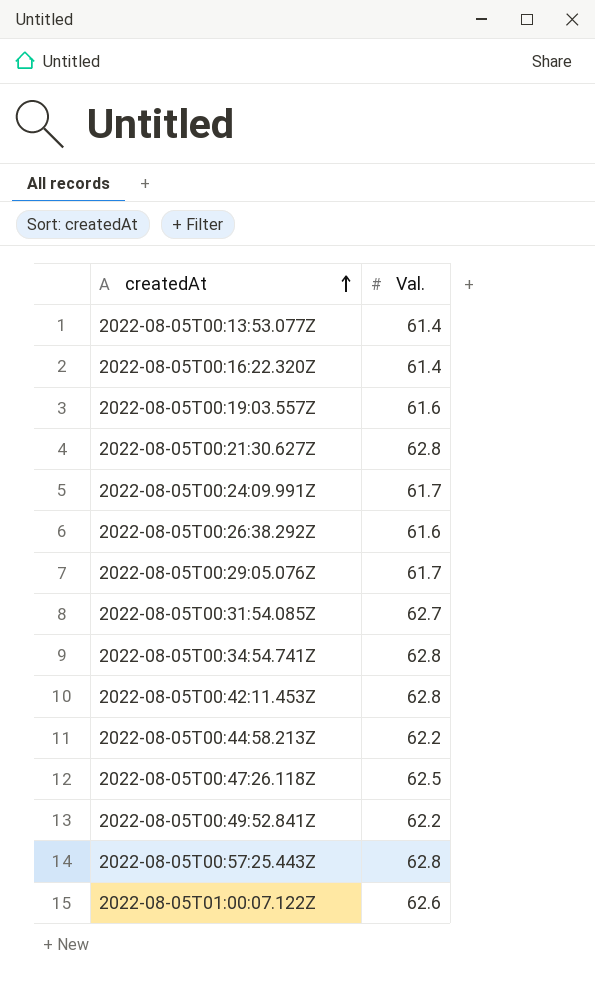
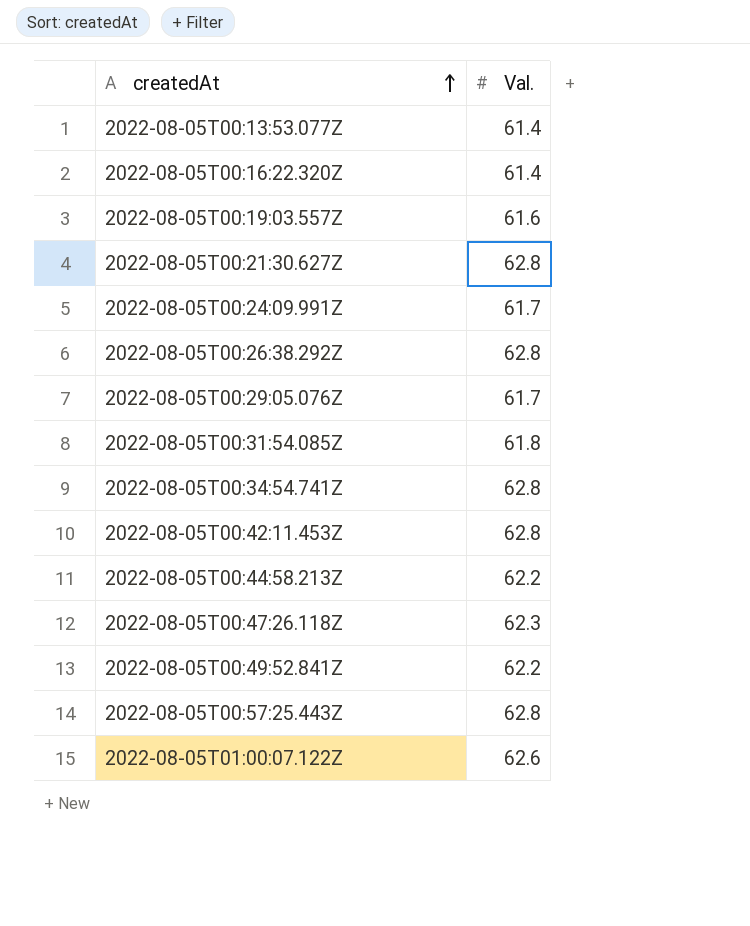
2022-08-05T00:26:38.292Z | Val.: 61.6 -> 62.8
2022-08-05T00:31:54.085Z | Val.: 62.7 -> 61.8
2022-08-05T00:47:26.118Z | Val.: 62.5 -> 62.3

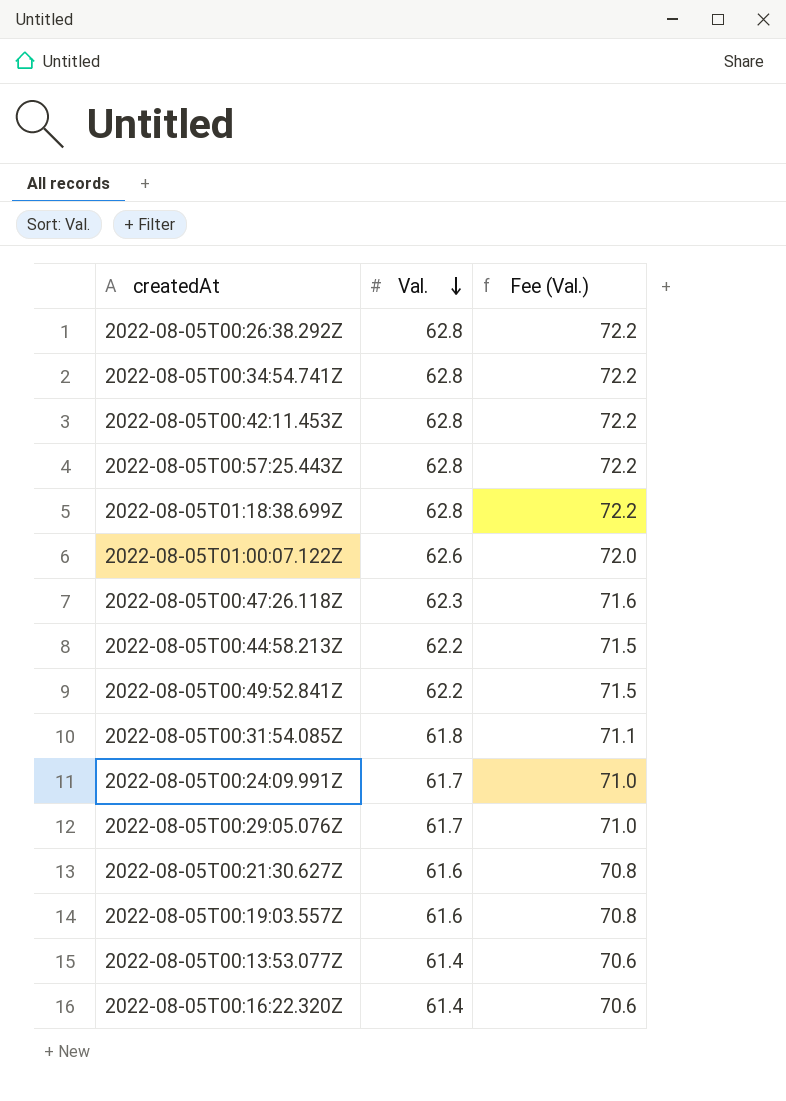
row order: createdAt ascending -> Val. descending
column Fee (Val.) | formula: none -> [Val.] * 1.15
row 2022-08-05T01:18:38.699Z: none -> 62.8 | 72.2
2022-08-05T00:21:30.627Z | Val.: 62.8 -> 61.6

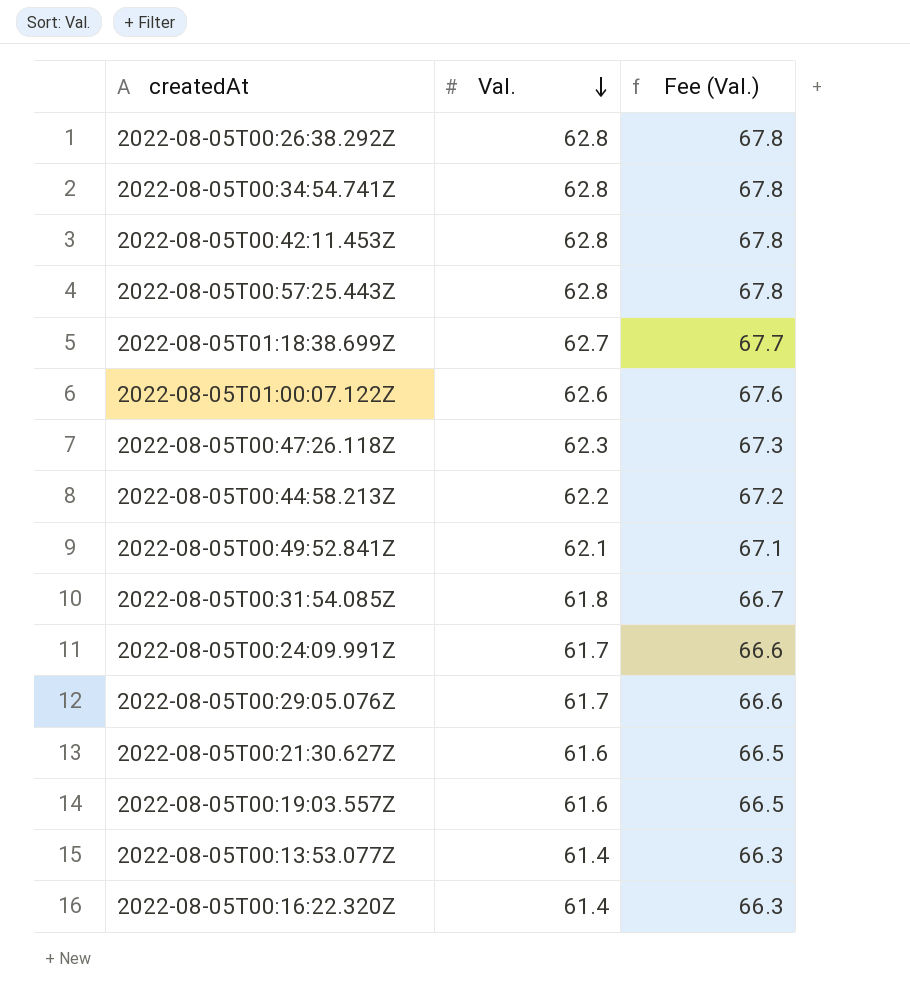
column Fee (Val.) | formula: [Val.] * 1.15 -> [Val.] * 1.08
2022-08-05T01:18:38.699Z | Val.: 62.8 -> 62.7
2022-08-05T00:49:52.841Z | Val.: 62.2 -> 62.1

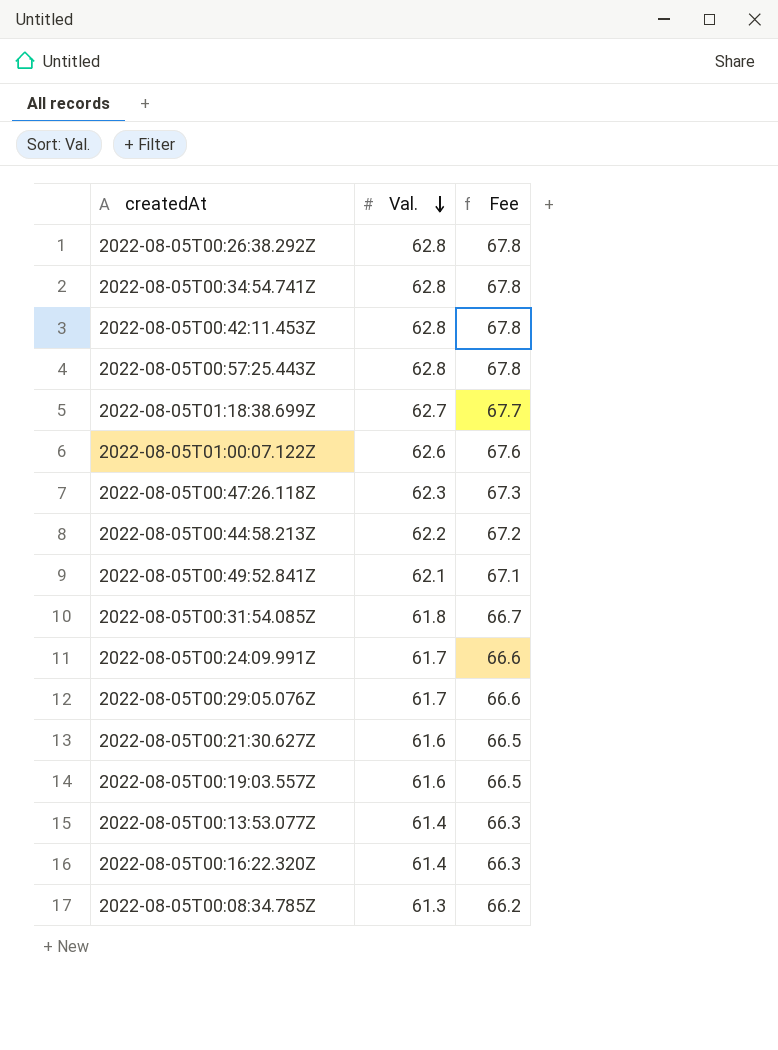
column name: Fee (Val.) -> Fee
row 2022-08-05T00:08:34.785Z: none -> 61.3 | 66.2

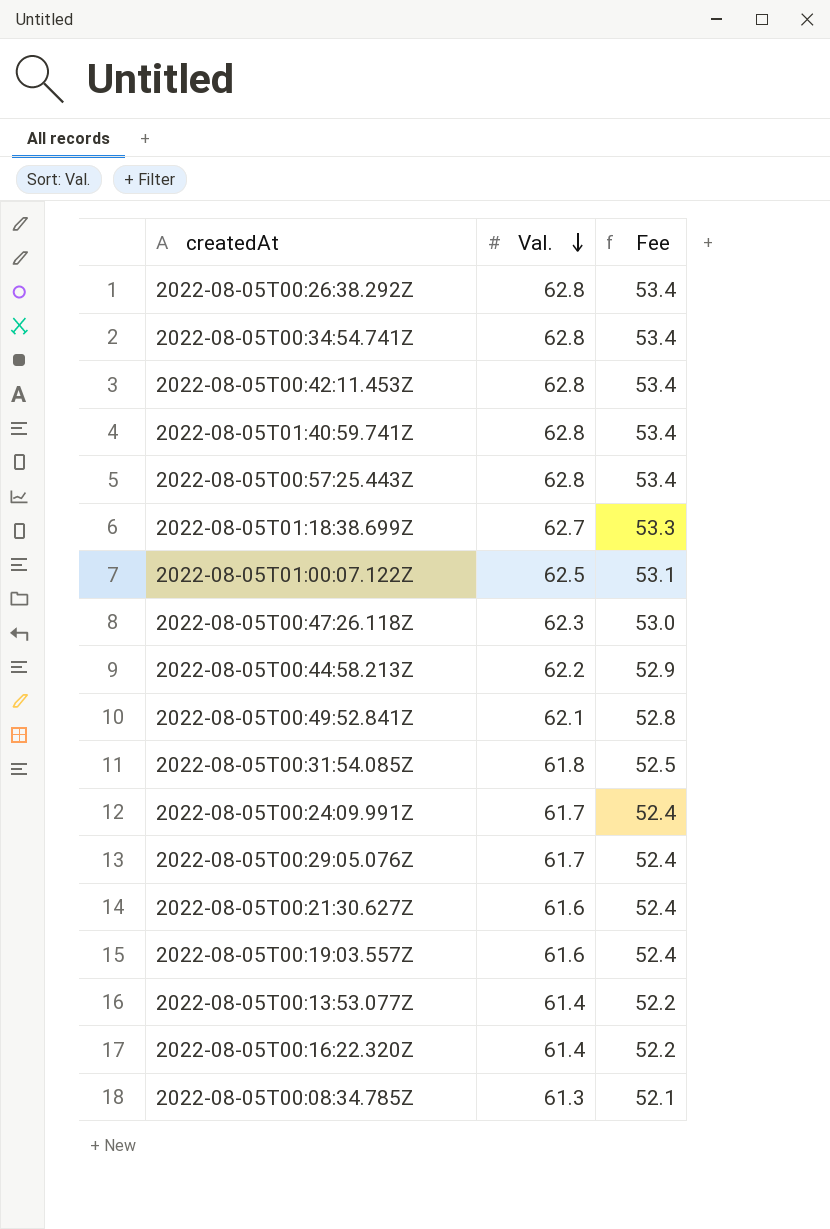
column Fee | formula: [Val.] * 1.08 -> [Val.] * 0.85
row 2022-08-05T01:40:59.741Z: none -> 62.8 | 53.4
2022-08-05T01:00:07.122Z | Val.: 62.6 -> 62.5

